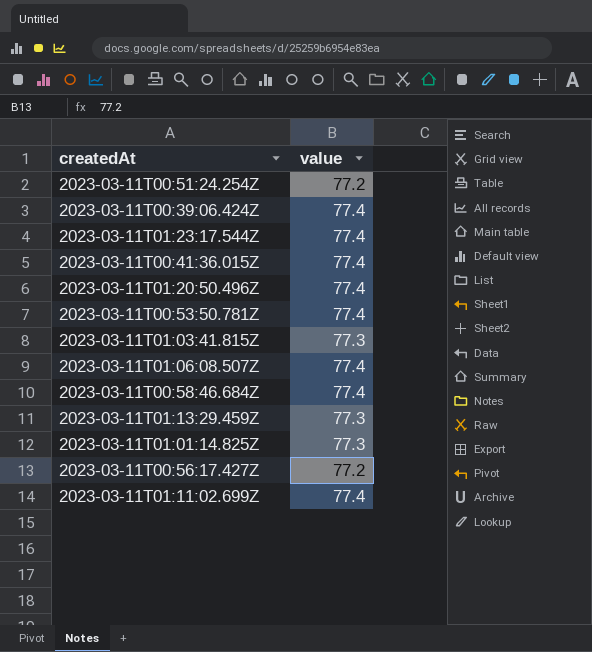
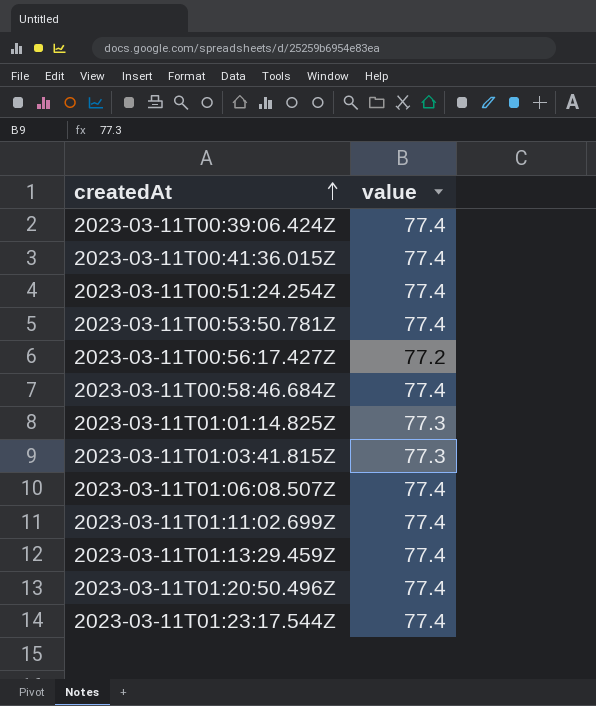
row order: none -> createdAt ascending
2023-03-11T00:51:24.254Z | value: 77.2 -> 77.4
2023-03-11T01:13:29.459Z | value: 77.3 -> 77.4

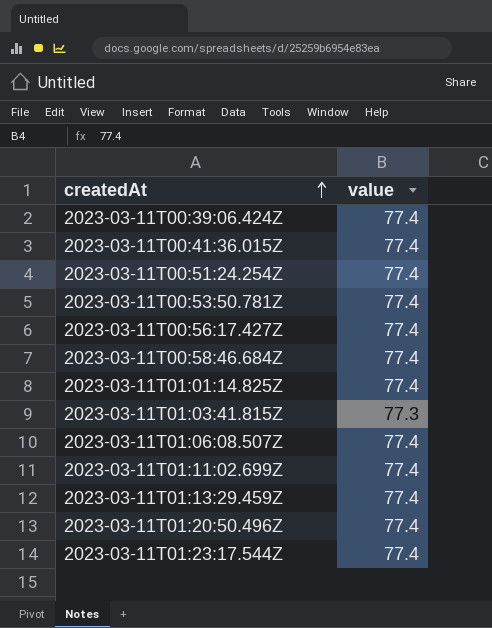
2023-03-11T00:56:17.427Z | value: 77.2 -> 77.4
2023-03-11T01:01:14.825Z | value: 77.3 -> 77.4

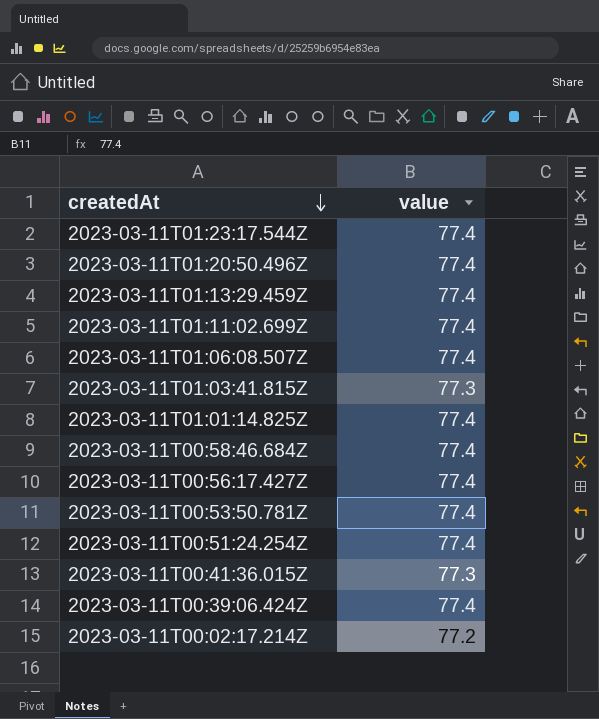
row order: createdAt ascending -> createdAt descending
2023-03-11T00:41:36.015Z | value: 77.4 -> 77.3
row 2023-03-11T00:02:17.214Z: none -> 77.2

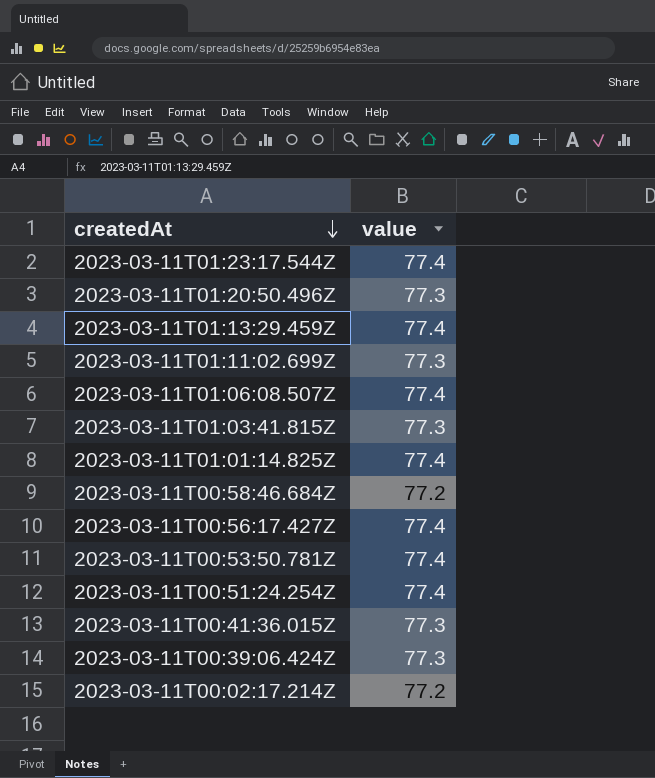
2023-03-11T01:20:50.496Z | value: 77.4 -> 77.3
2023-03-11T01:11:02.699Z | value: 77.4 -> 77.3
2023-03-11T00:58:46.684Z | value: 77.4 -> 77.2
2023-03-11T00:39:06.424Z | value: 77.4 -> 77.3

